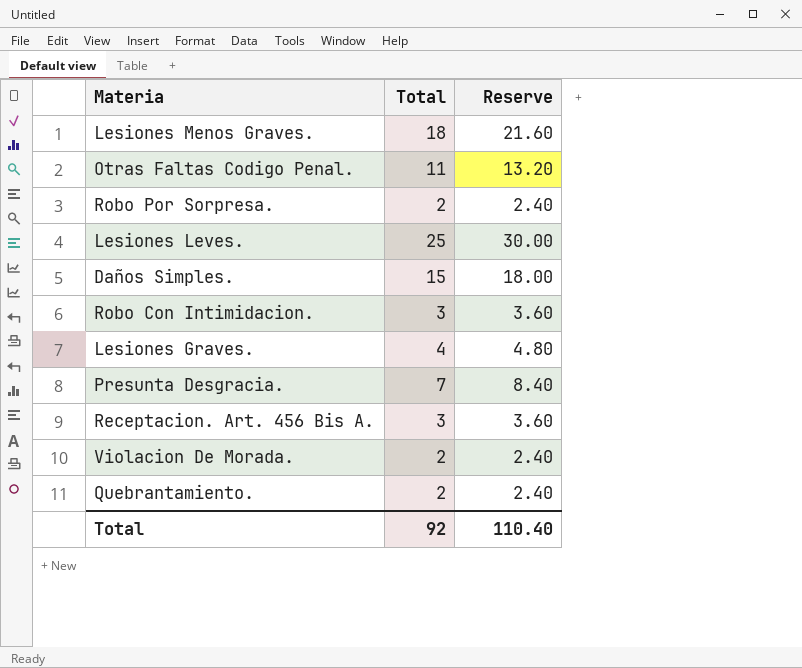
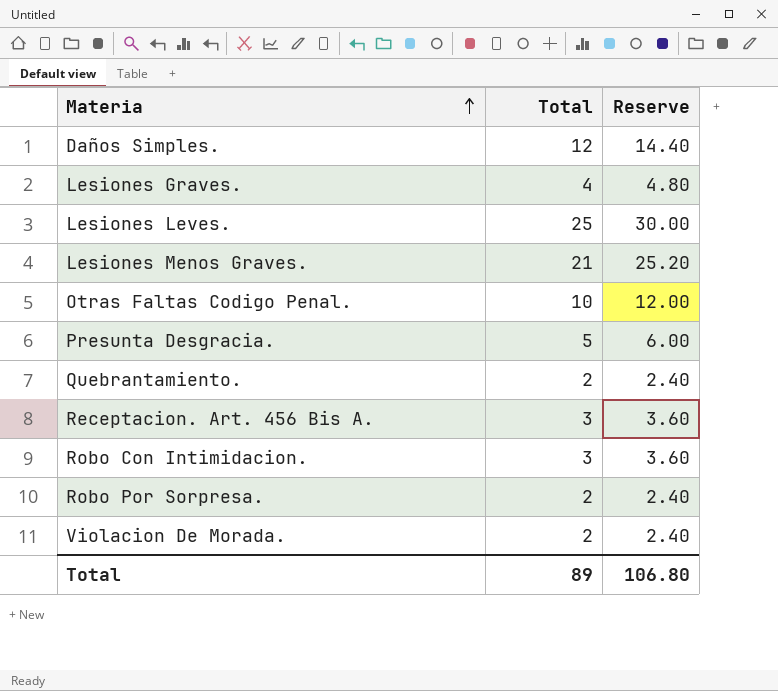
row order: none -> Materia ascending
Daños Simples. | Total: 15 -> 12
Daños Simples. | Reserve: 18.00 -> 14.40
Lesiones Menos Graves. | Total: 18 -> 21
Lesiones Menos Graves. | Reserve: 21.60 -> 25.20
Otras Faltas Codigo Penal. | Total: 11 -> 10
Otras Faltas Codigo Penal. | Reserve: 13.20 -> 12.00
Presunta Desgracia. | Total: 7 -> 5
Presunta Desgracia. | Reserve: 8.40 -> 6.00
Total | Total: 92 -> 89
Total | Reserve: 110.40 -> 106.80

